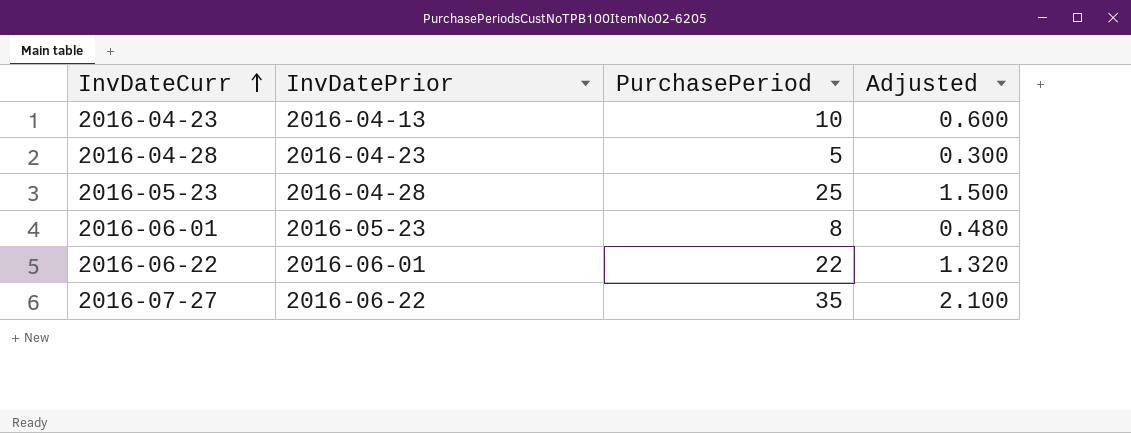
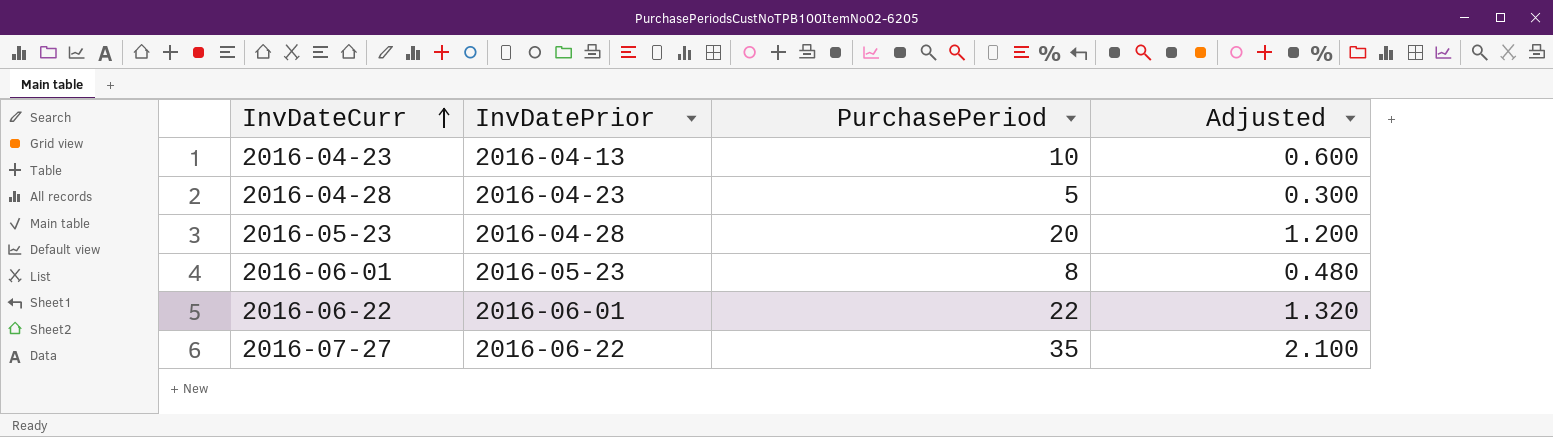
2016-05-23 | PurchasePeriod: 25 -> 20
2016-05-23 | Adjusted: 1.500 -> 1.200

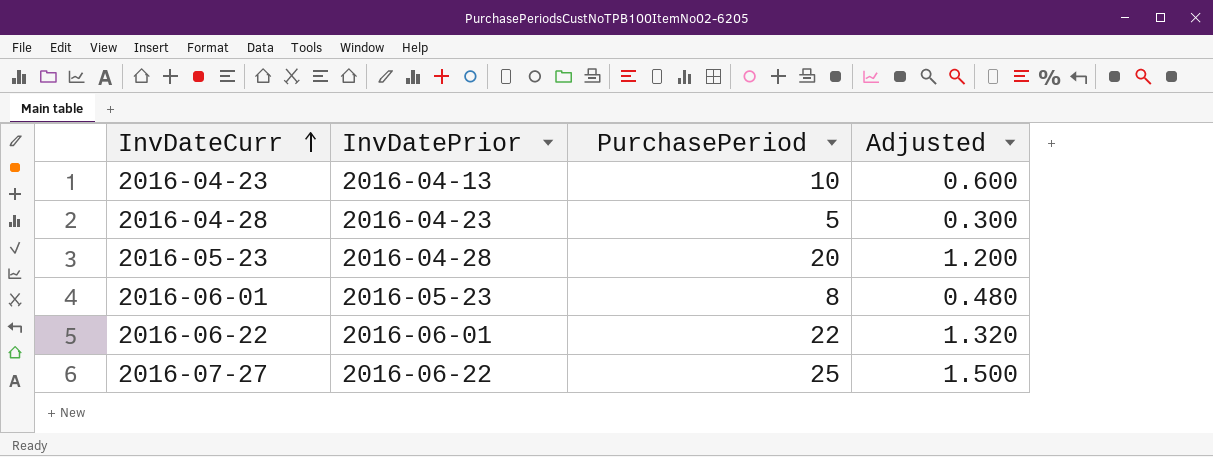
2016-07-27 | PurchasePeriod: 35 -> 25
2016-07-27 | Adjusted: 2.100 -> 1.500

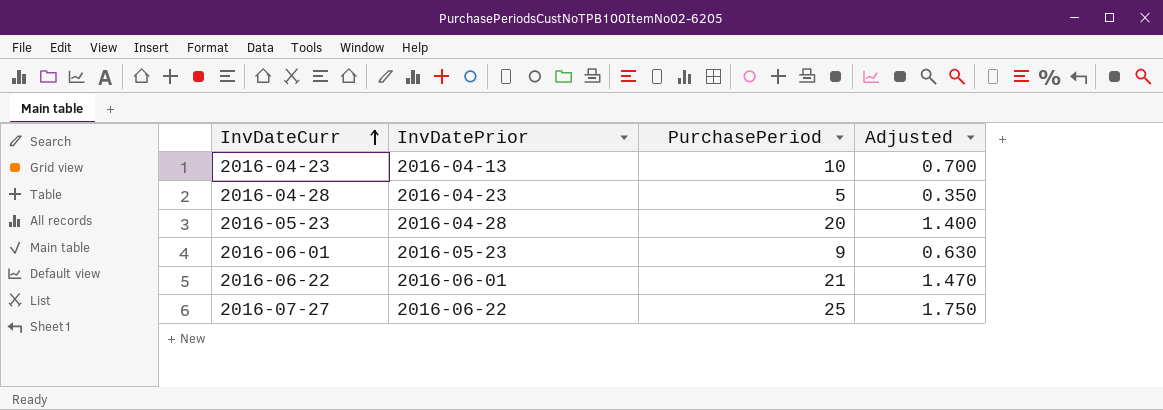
column Adjusted | formula: [PurchasePeriod] * 0.06 -> [PurchasePeriod] * 0.07
2016-06-01 | PurchasePeriod: 8 -> 9
2016-06-22 | PurchasePeriod: 22 -> 21

